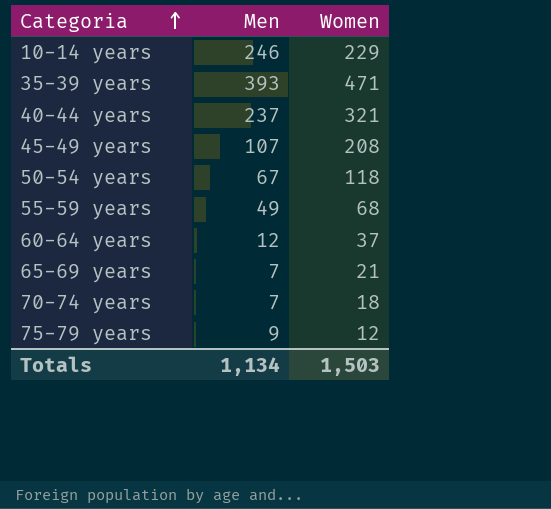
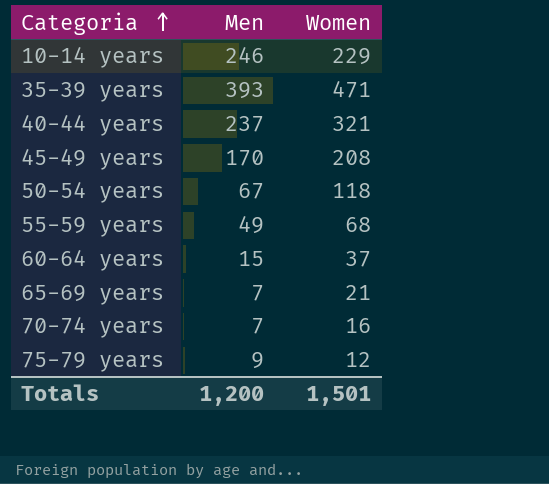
45-49 years | Men: 107 -> 170
60-64 years | Men: 12 -> 15
70-74 years | Women: 18 -> 16
Totals | Men: 1,134 -> 1,200
Totals | Women: 1,503 -> 1,501

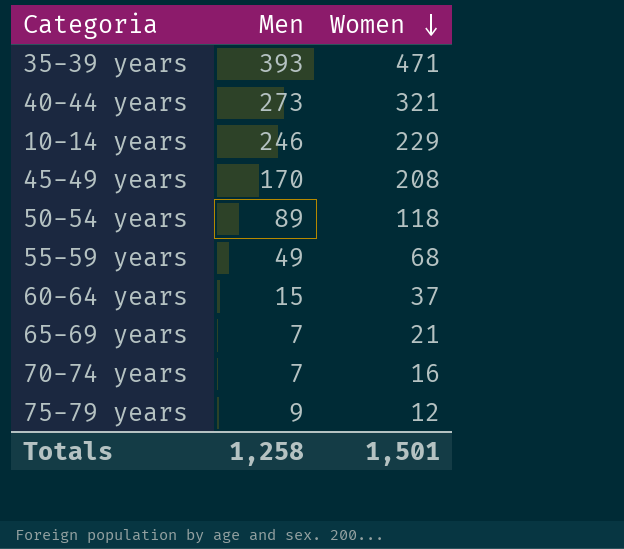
row order: Categoria ascending -> Women descending
40-44 years | Men: 237 -> 273
50-54 years | Men: 67 -> 89
Totals | Men: 1,200 -> 1,258

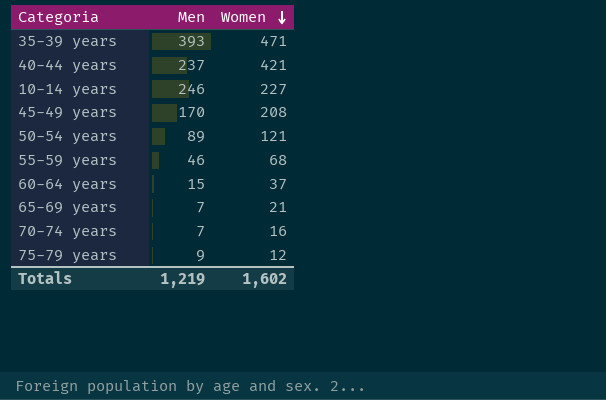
40-44 years | Men: 273 -> 237
40-44 years | Women: 321 -> 421
10-14 years | Women: 229 -> 227
50-54 years | Women: 118 -> 121
55-59 years | Men: 49 -> 46
Totals | Men: 1,258 -> 1,219
Totals | Women: 1,501 -> 1,602

